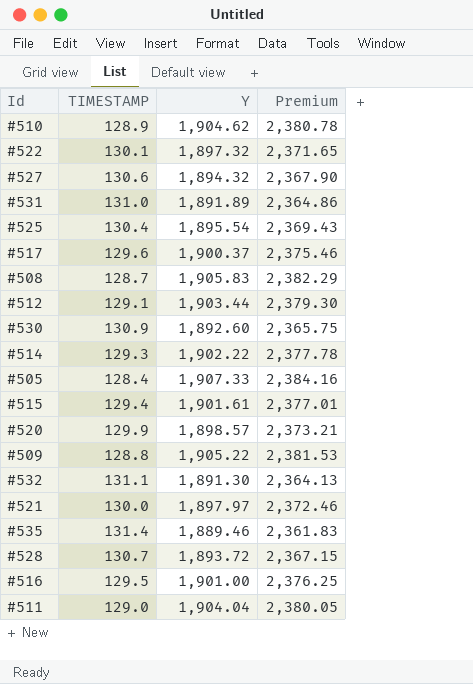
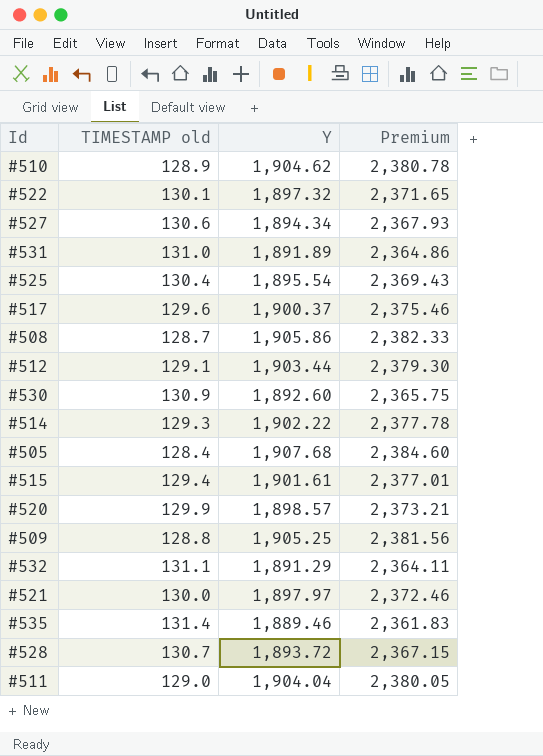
column name: TIMESTAMP -> TIMESTAMP old
row #516: 129.5 | 1,901.00 | 2,376.25 -> none
#527 | Y: 1,894.32 -> 1,894.34
#527 | Premium: 2,367.90 -> 2,367.93
#508 | Y: 1,905.83 -> 1,905.86
#508 | Premium: 2,382.29 -> 2,382.33
#505 | Y: 1,907.33 -> 1,907.68
#505 | Premium: 2,384.16 -> 2,384.60
#509 | Y: 1,905.22 -> 1,905.25
#509 | Premium: 2,381.53 -> 2,381.56
#532 | Y: 1,891.30 -> 1,891.29
#532 | Premium: 2,364.13 -> 2,364.11

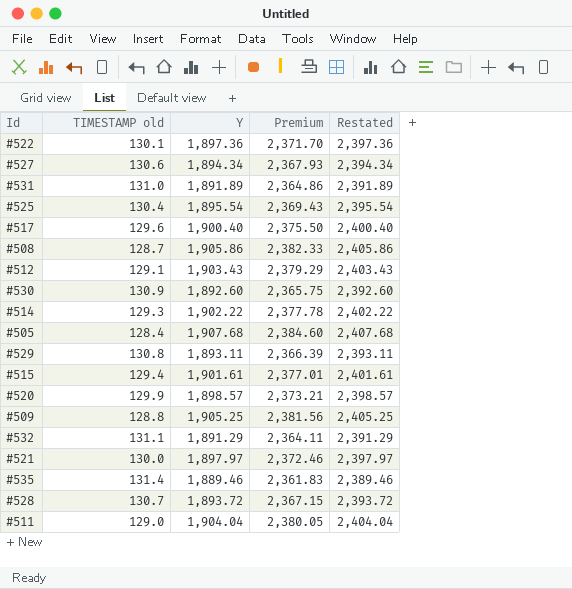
column Restated | formula: none -> [Y] + 500
row #510: 128.9 | 1,904.62 | 2,380.78 -> none
#522 | Y: 1,897.32 -> 1,897.36
#522 | Premium: 2,371.65 -> 2,371.70
#517 | Y: 1,900.37 -> 1,900.40
#517 | Premium: 2,375.46 -> 2,375.50
#512 | Y: 1,903.44 -> 1,903.43
#512 | Premium: 2,379.30 -> 2,379.29
row #529: none -> 130.8 | 1,893.11 | 2,366.39 | 2,393.11

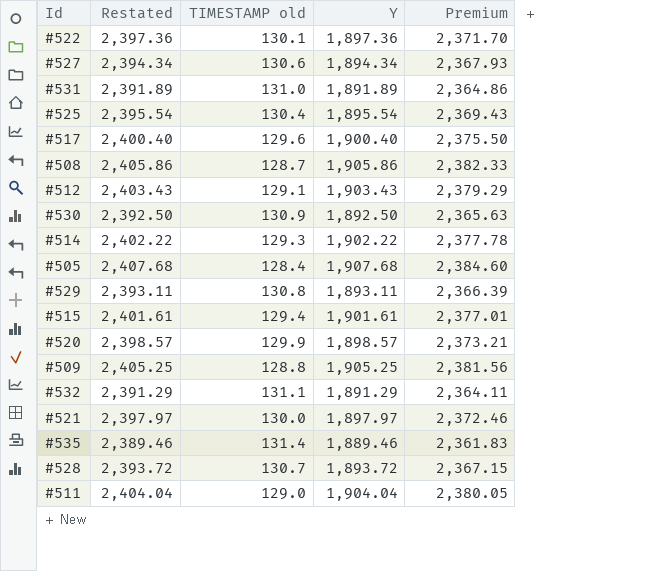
column Restated | position: 5 -> 2
#530 | Restated: 2,392.60 -> 2,392.50
#530 | Y: 1,892.60 -> 1,892.50
#530 | Premium: 2,365.75 -> 2,365.63

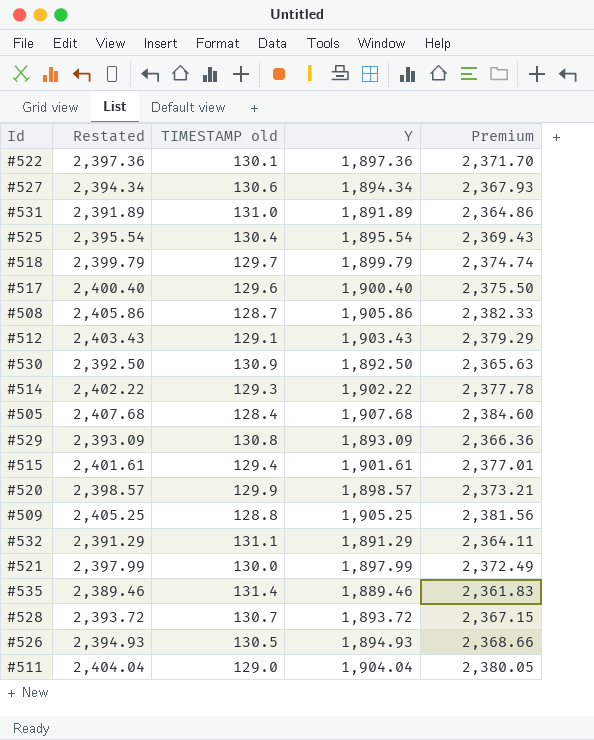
row #518: none -> 2,399.79 | 129.7 | 1,899.79 | 2,374.74
#529 | Restated: 2,393.11 -> 2,393.09
#529 | Y: 1,893.11 -> 1,893.09
#529 | Premium: 2,366.39 -> 2,366.36
#521 | Restated: 2,397.97 -> 2,397.99
#521 | Y: 1,897.97 -> 1,897.99
#521 | Premium: 2,372.46 -> 2,372.49
row #526: none -> 2,394.93 | 130.5 | 1,894.93 | 2,368.66

